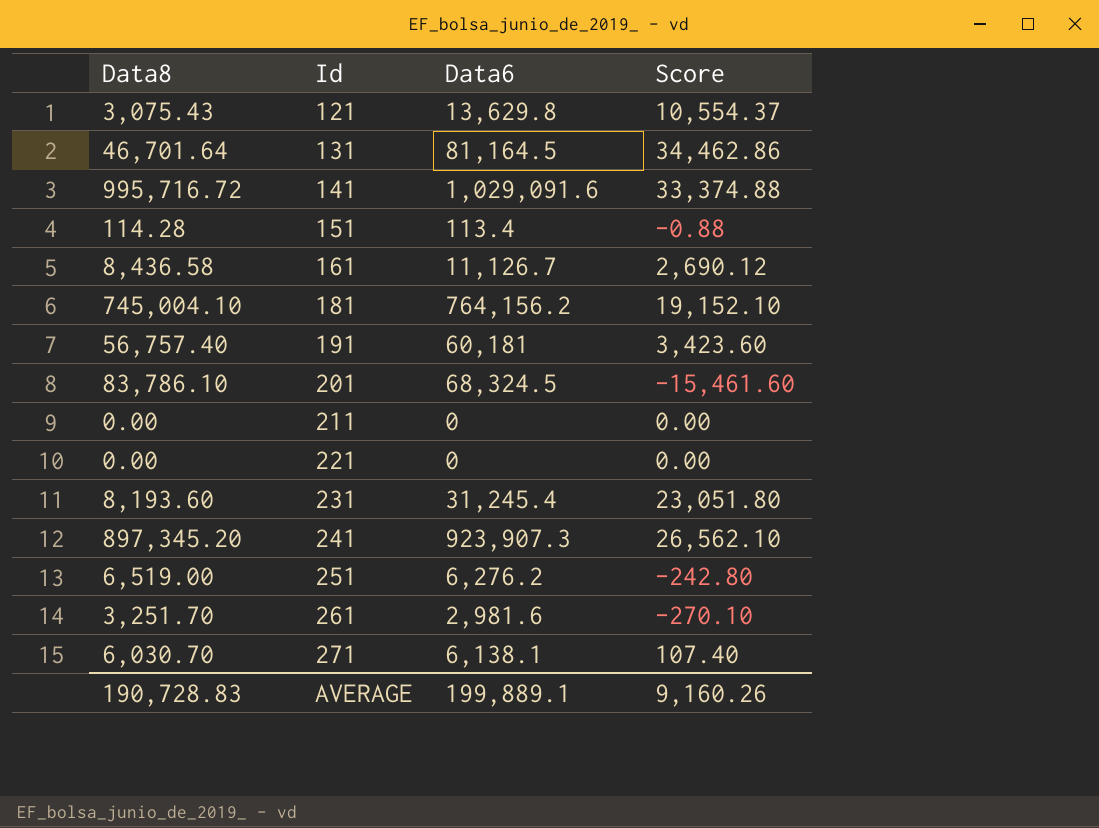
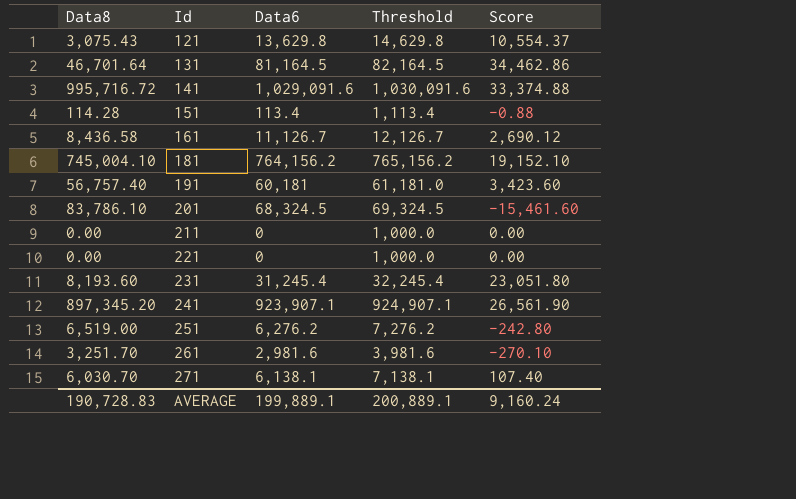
column Threshold | formula: none -> [Data6] + 1000
241 | Data6: 923,907.3 -> 923,907.1
241 | Score: 26,562.10 -> 26,561.90
AVERAGE | Score: 9,160.26 -> 9,160.24

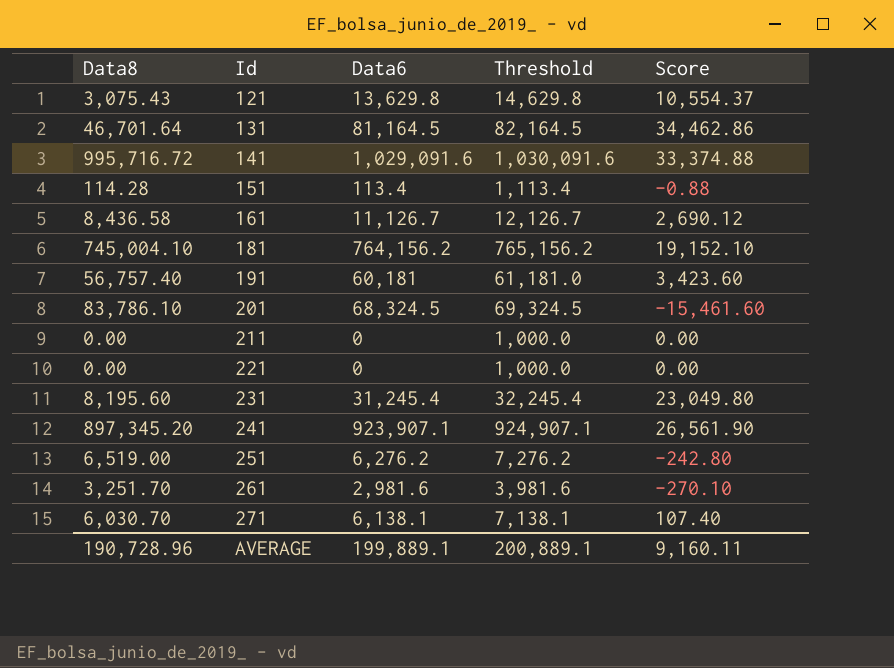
231 | Data8: 8,193.60 -> 8,195.60
231 | Score: 23,051.80 -> 23,049.80
AVERAGE | Data8: 190,728.83 -> 190,728.96
AVERAGE | Score: 9,160.24 -> 9,160.11

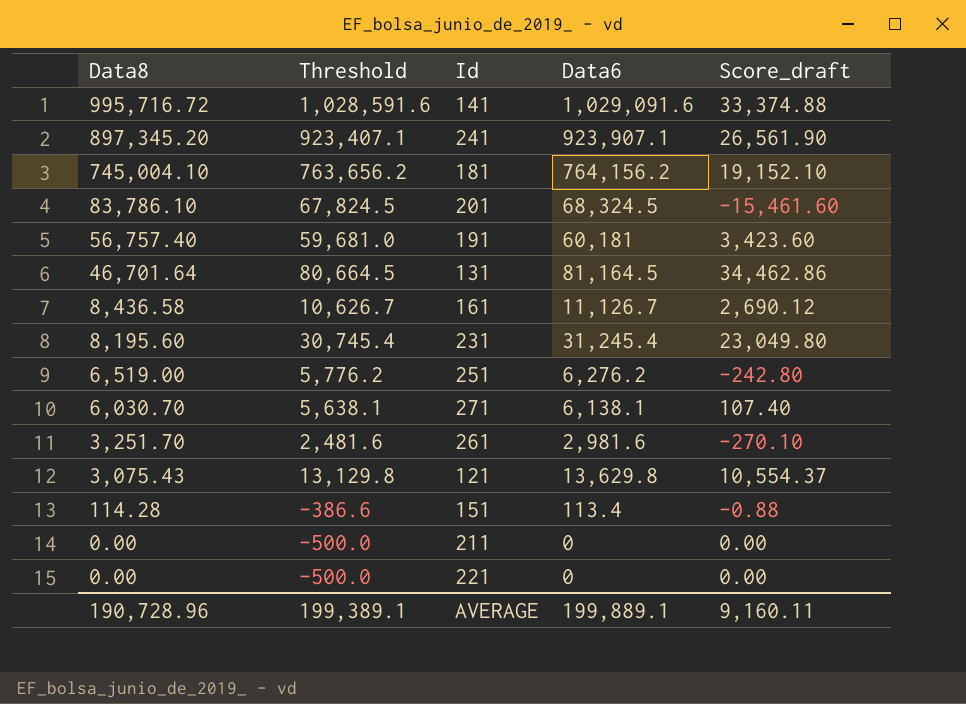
row order: Id ascending -> Data8 descending
column Threshold | formula: [Data6] + 1000 -> [Data6] - 500
column Threshold | position: 4 -> 2
column name: Score -> Score_draft
AVERAGE | Threshold: 200,889.1 -> 199,389.1

